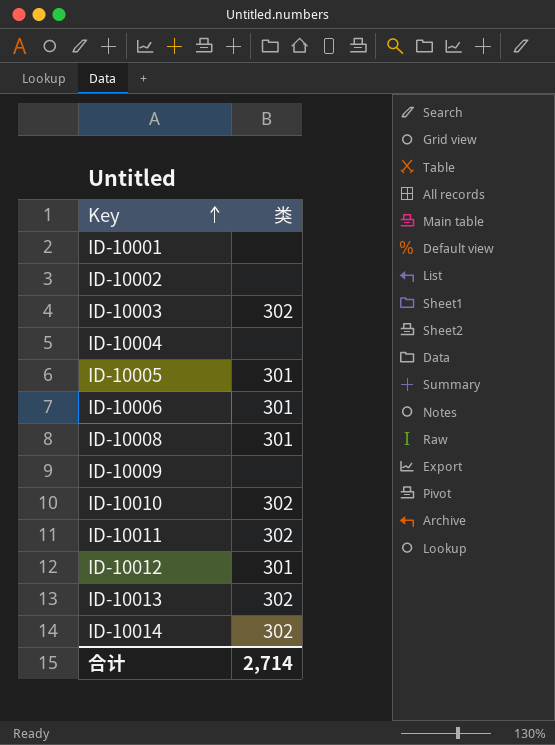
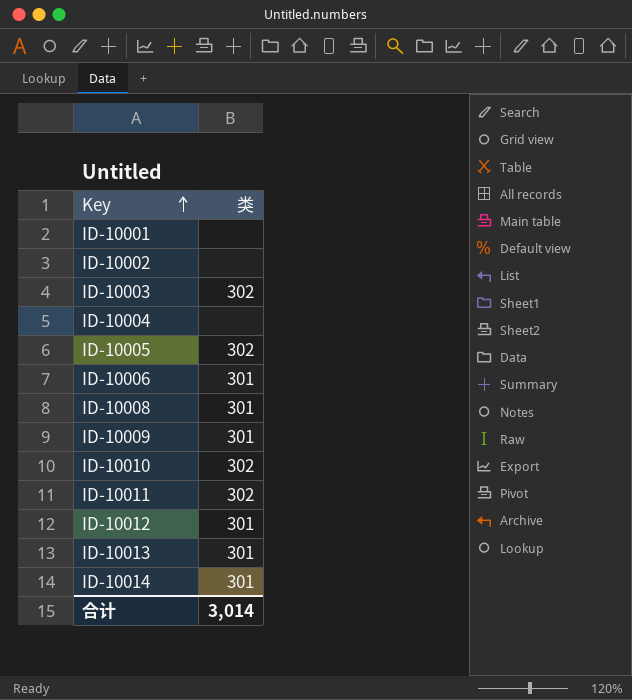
ID-10005 | 类: 301 -> 302
ID-10009 | 类: none -> 301
ID-10013 | 类: 302 -> 301
ID-10014 | 类: 302 -> 301
合计 | 类: 2,714 -> 3,014

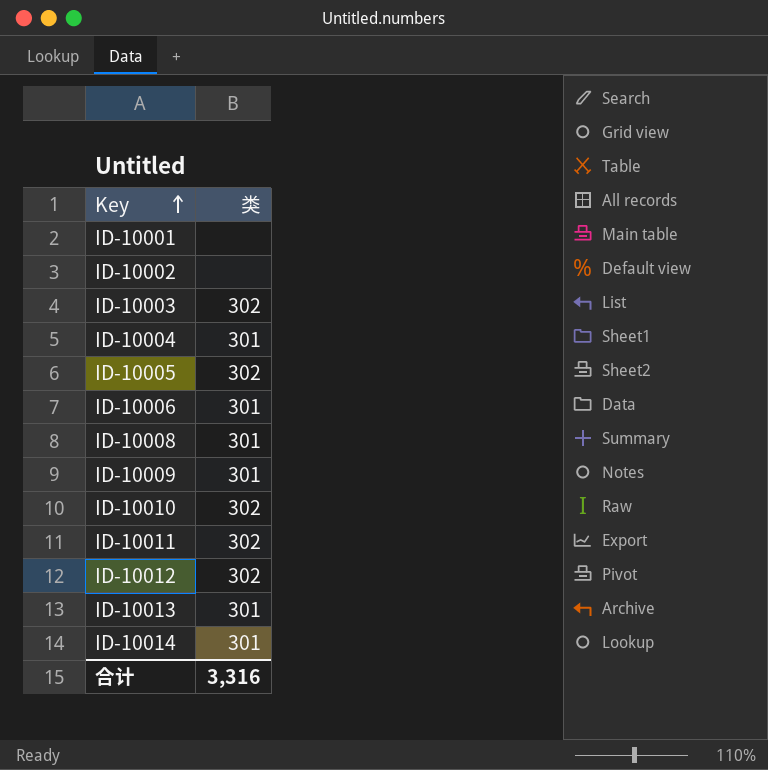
ID-10004 | 类: none -> 301
ID-10012 | 类: 301 -> 302
合计 | 类: 3,014 -> 3,316

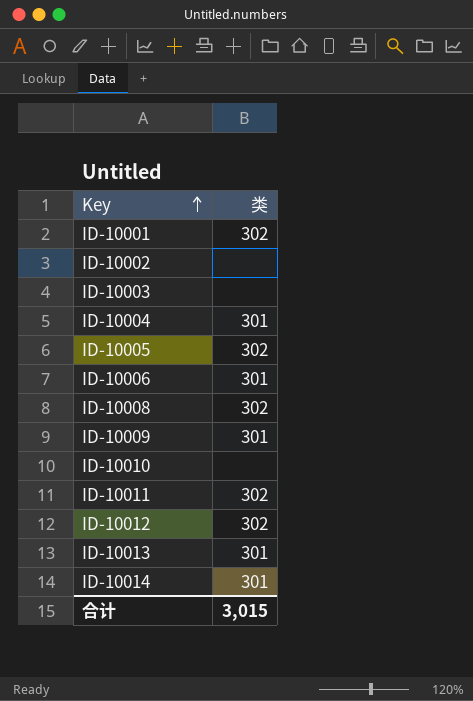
ID-10001 | 类: none -> 302
ID-10003 | 类: 302 -> none
ID-10008 | 类: 301 -> 302
ID-10010 | 类: 302 -> none
合计 | 类: 3,316 -> 3,015

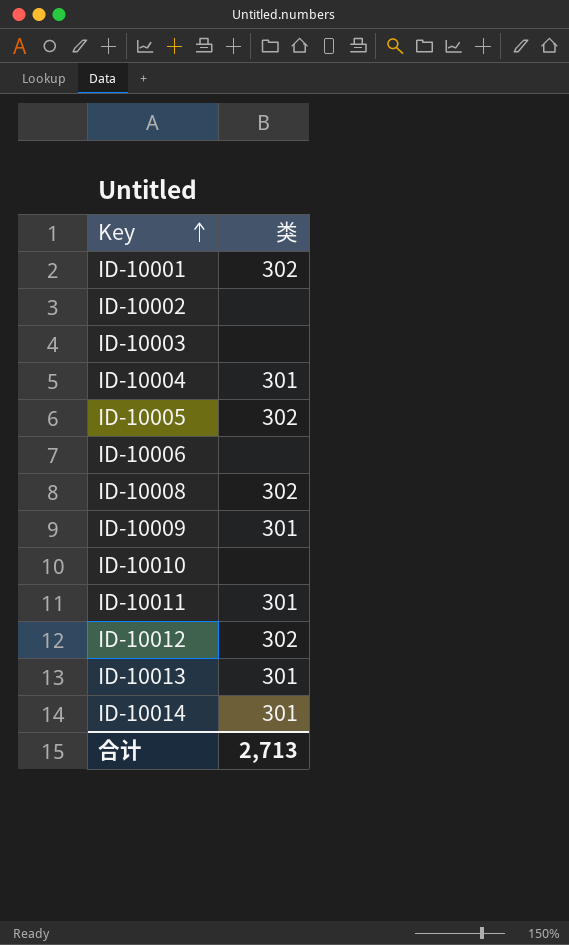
ID-10006 | 类: 301 -> none
ID-10011 | 类: 302 -> 301
合计 | 类: 3,015 -> 2,713

